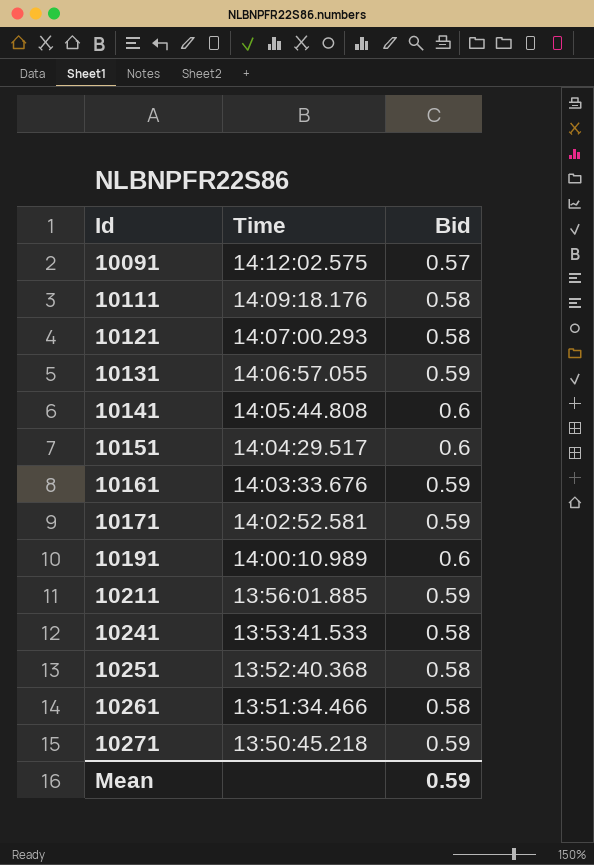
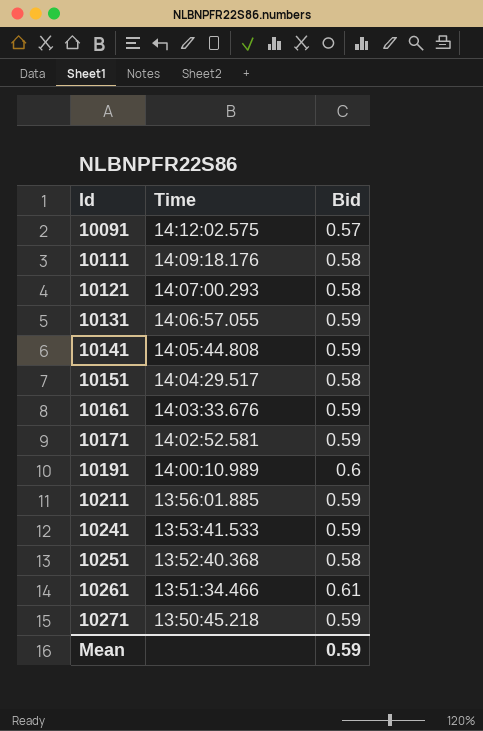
10141 | Bid: 0.6 -> 0.59
10151 | Bid: 0.6 -> 0.58
10241 | Bid: 0.58 -> 0.59
10261 | Bid: 0.58 -> 0.61

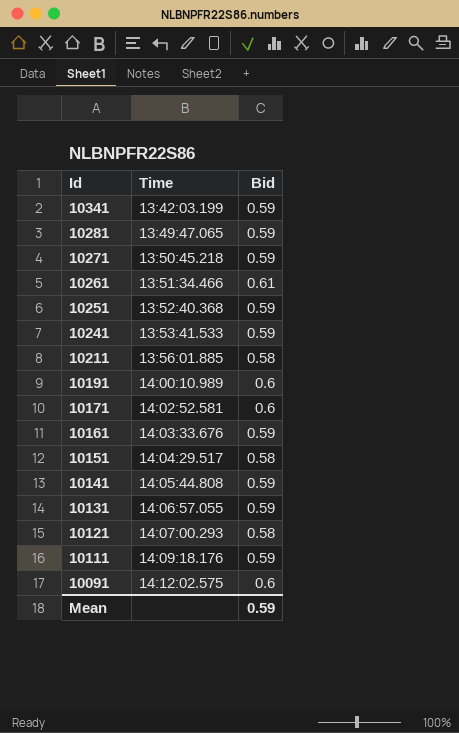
row order: Id ascending -> Id descending
row 10341: none -> 13:42:03.199 | 0.59
row 10281: none -> 13:49:47.065 | 0.59
10251 | Bid: 0.58 -> 0.59
10211 | Bid: 0.59 -> 0.58
10171 | Bid: 0.59 -> 0.6
10111 | Bid: 0.58 -> 0.59
10091 | Bid: 0.57 -> 0.6

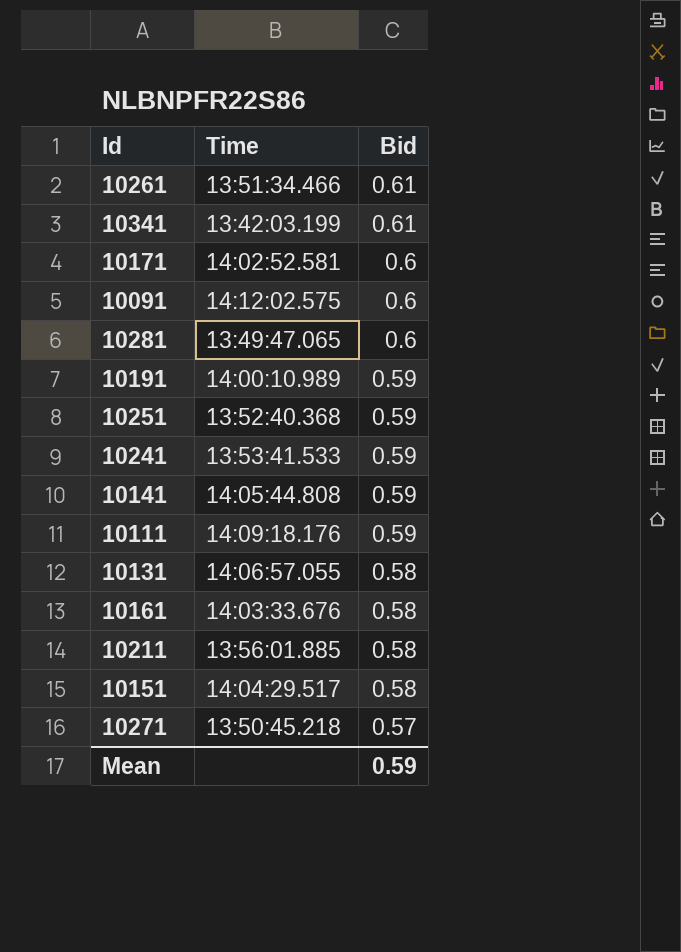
row order: Id descending -> Bid descending
row 10121: 14:07:00.293 | 0.58 -> none
10341 | Bid: 0.59 -> 0.61
10281 | Bid: 0.59 -> 0.6
10191 | Bid: 0.6 -> 0.59
10131 | Bid: 0.59 -> 0.58
10161 | Bid: 0.59 -> 0.58
10271 | Bid: 0.59 -> 0.57

